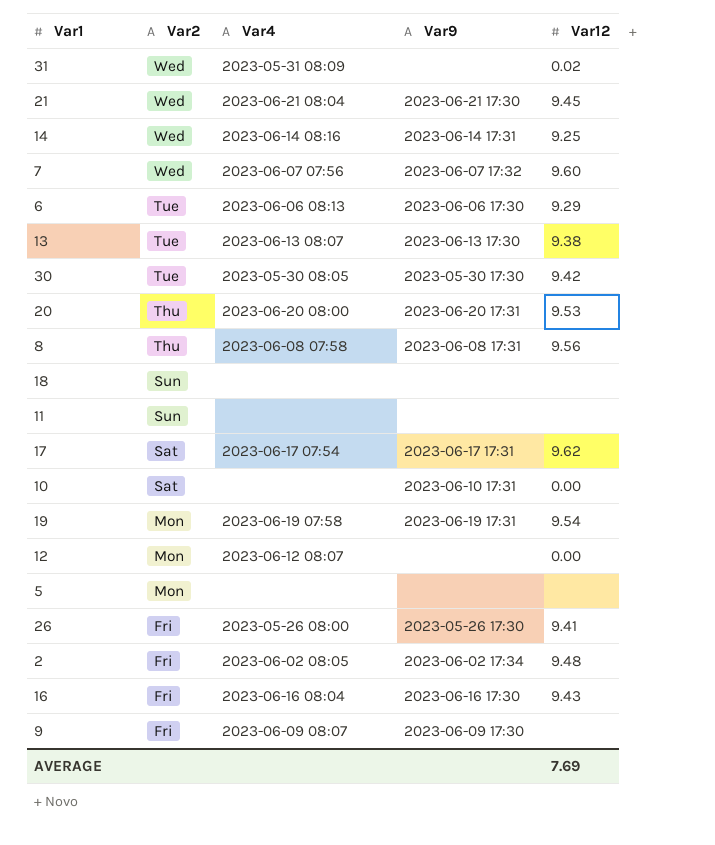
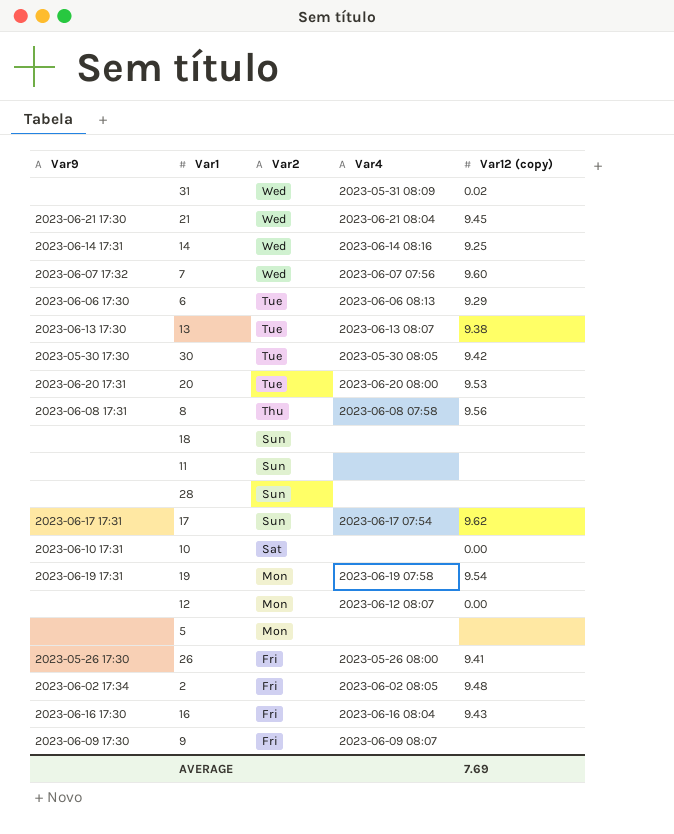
column Var9 | position: 4 -> 1
column name: Var12 -> Var12 (copy)
20 | Var2: Thu -> Tue
row 28: none -> none | Sun | none | none
17 | Var2: Sat -> Sun

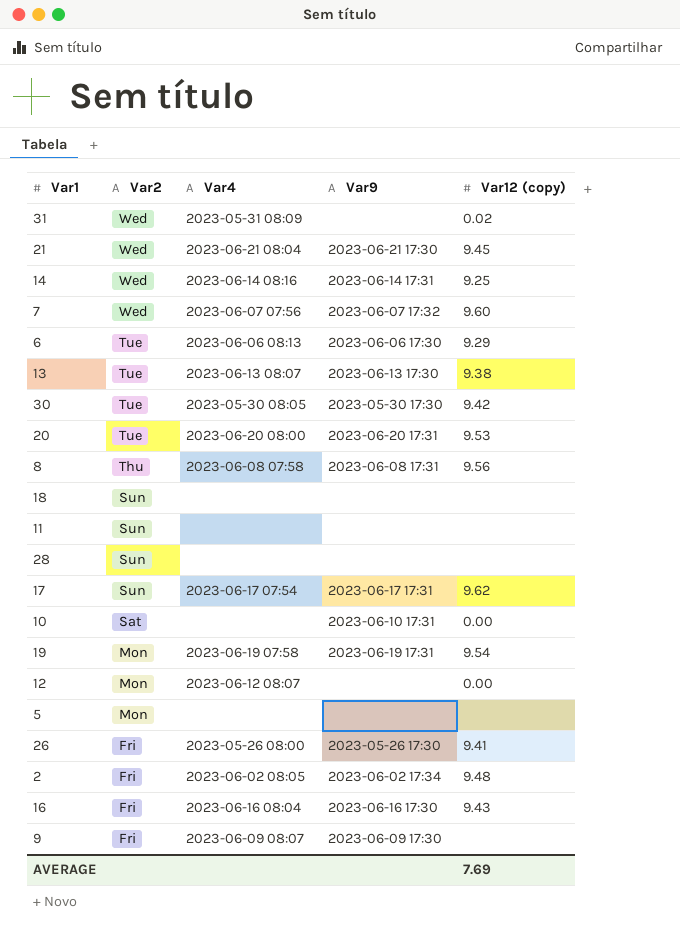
column Var9 | position: 1 -> 4

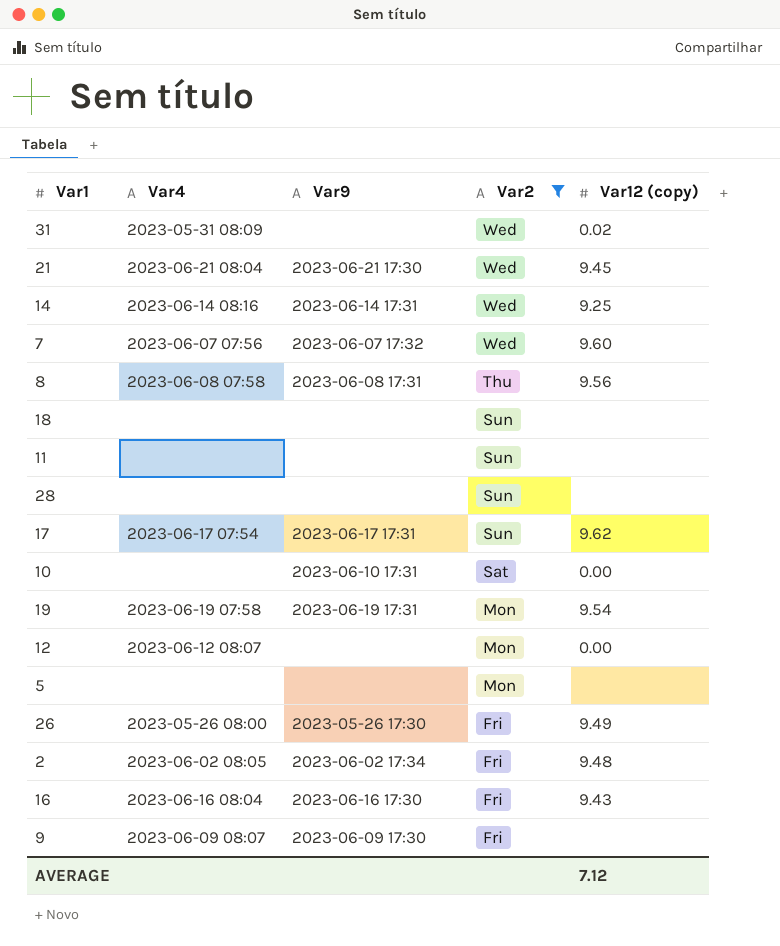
filter: none -> Var2 != Tue
column Var2 | position: 2 -> 4
26 | Var12 (copy): 9.41 -> 9.49
AVERAGE | Var12 (copy): 7.69 -> 7.12

